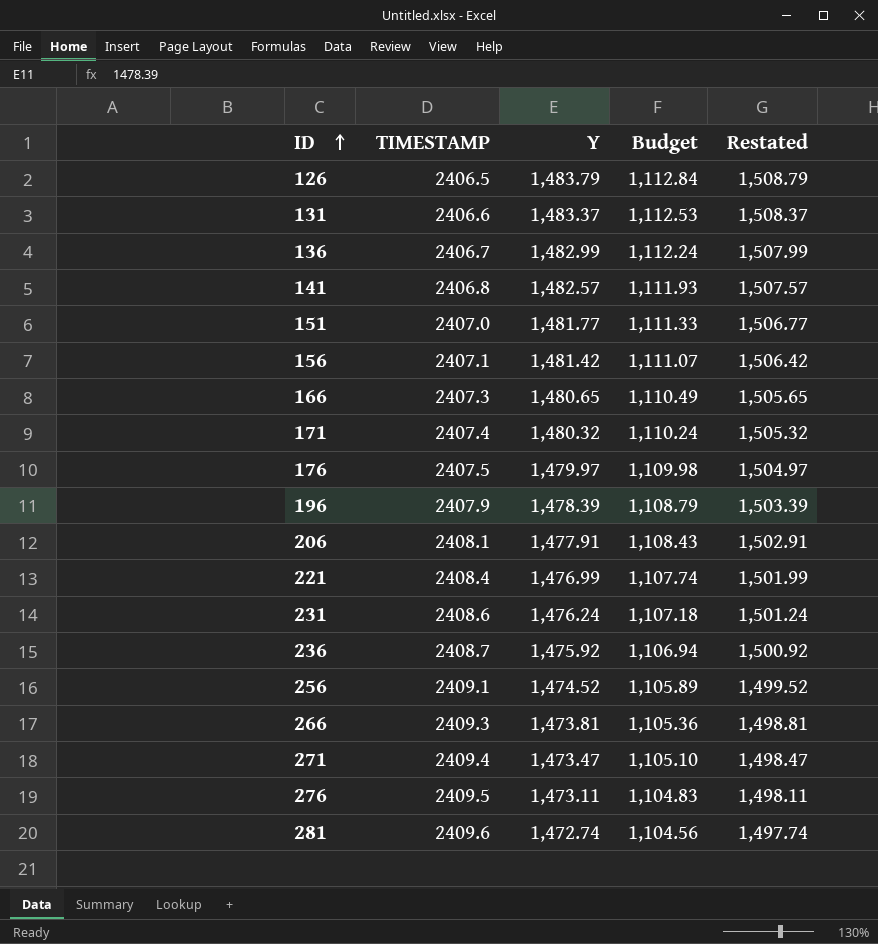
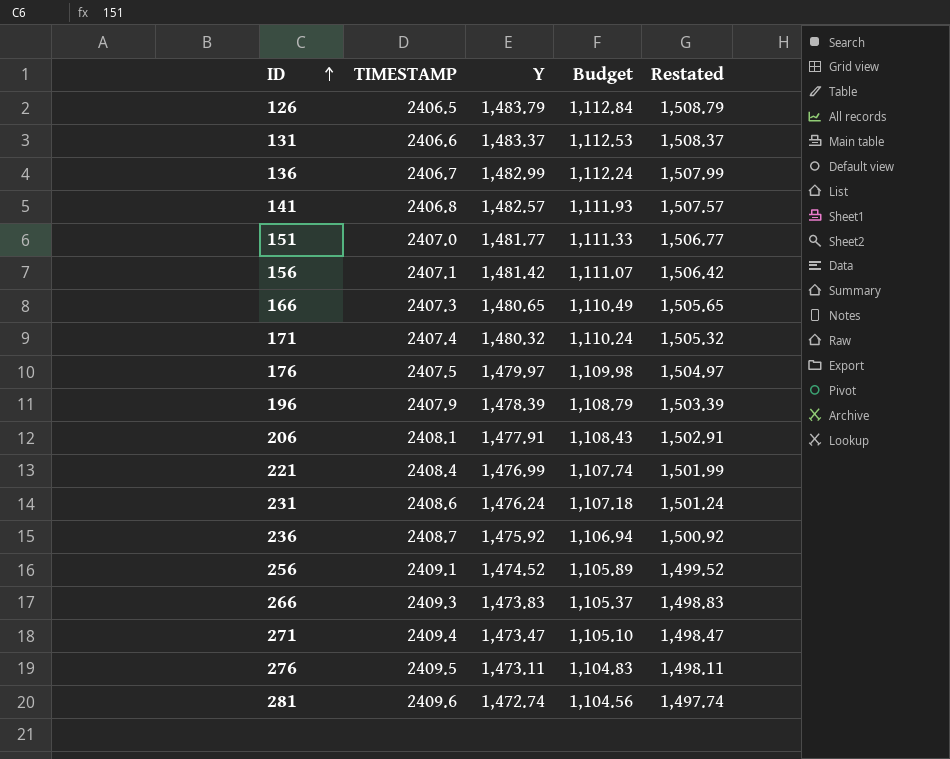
266 | Y: 1,473.81 -> 1,473.83
266 | Budget: 1,105.36 -> 1,105.37
266 | Restated: 1,498.81 -> 1,498.83

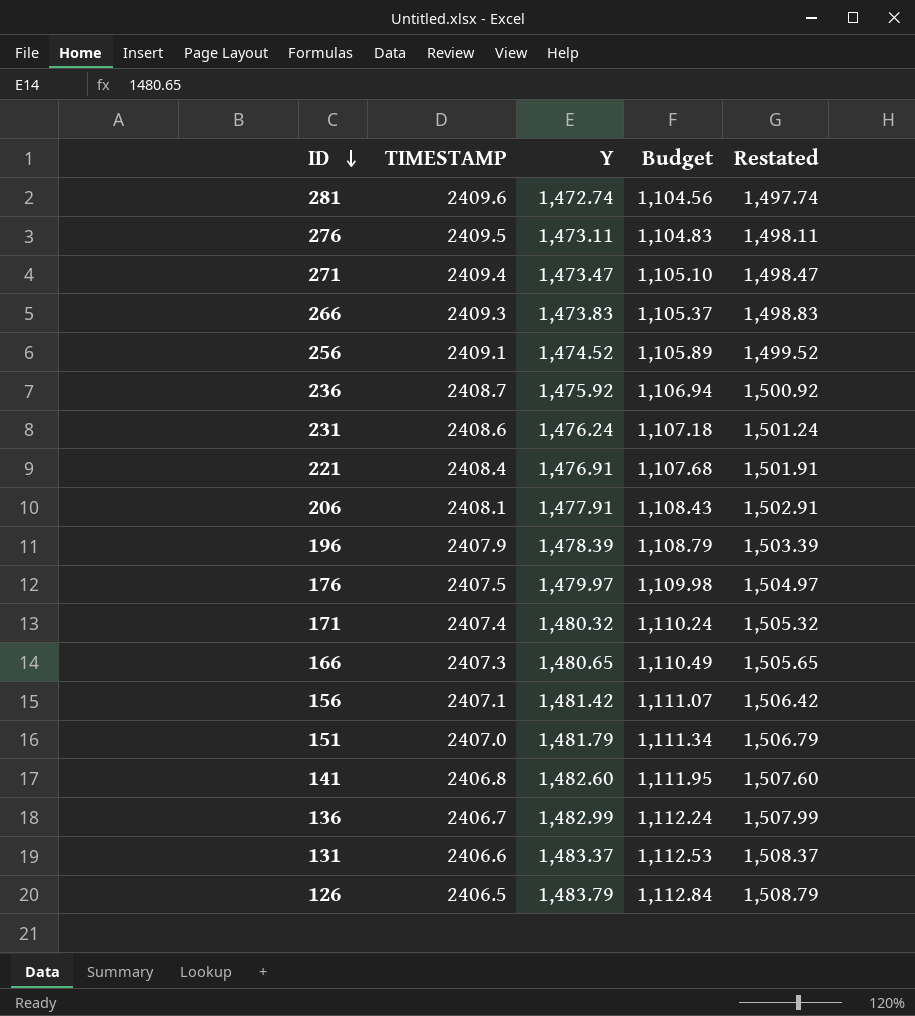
row order: ID ascending -> ID descending
221 | Y: 1,476.99 -> 1,476.91
221 | Budget: 1,107.74 -> 1,107.68
221 | Restated: 1,501.99 -> 1,501.91
151 | Y: 1,481.77 -> 1,481.79
151 | Budget: 1,111.33 -> 1,111.34
151 | Restated: 1,506.77 -> 1,506.79
141 | Y: 1,482.57 -> 1,482.60
141 | Budget: 1,111.93 -> 1,111.95
141 | Restated: 1,507.57 -> 1,507.60

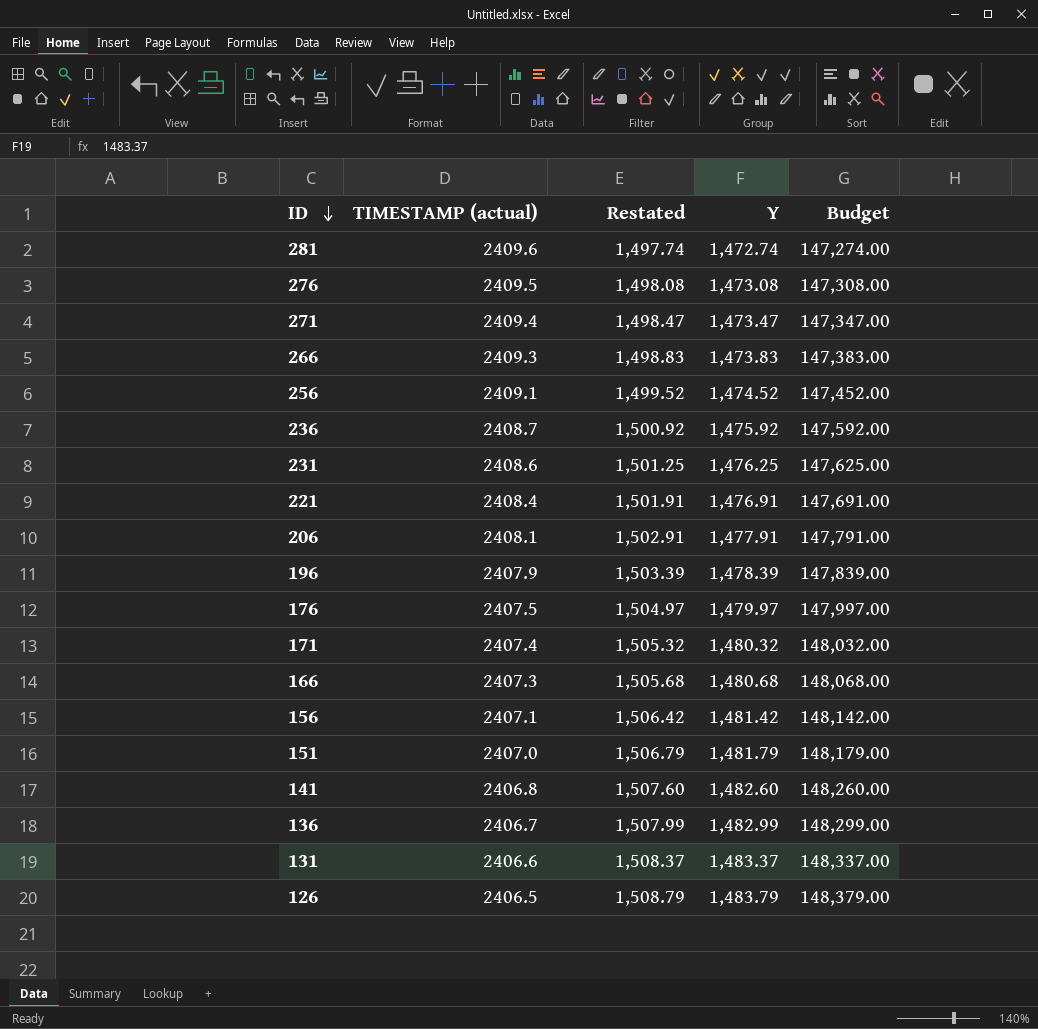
column name: TIMESTAMP -> TIMESTAMP (actual)
column Restated | position: 5 -> 3
column Budget | formula: [Y] * 0.75 -> [Y] * 100
276 | Restated: 1,498.11 -> 1,498.08
276 | Y: 1,473.11 -> 1,473.08
231 | Restated: 1,501.24 -> 1,501.25
231 | Y: 1,476.24 -> 1,476.25
166 | Restated: 1,505.65 -> 1,505.68
166 | Y: 1,480.65 -> 1,480.68

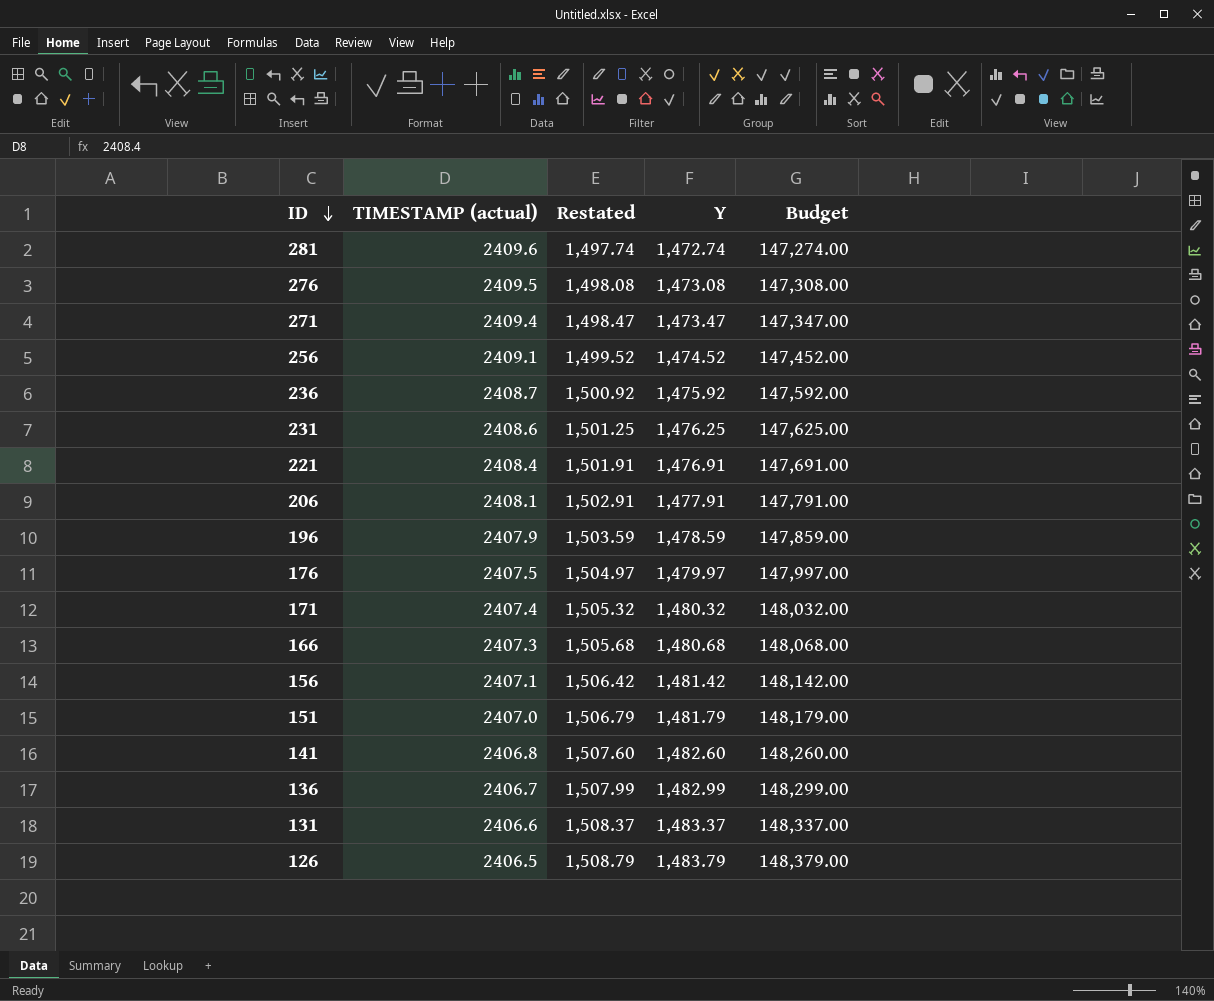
row 266: 2409.3 | 1,498.83 | 1,473.83 | 147,383.00 -> none
196 | Restated: 1,503.39 -> 1,503.59
196 | Y: 1,478.39 -> 1,478.59
196 | Budget: 147,839.00 -> 147,859.00

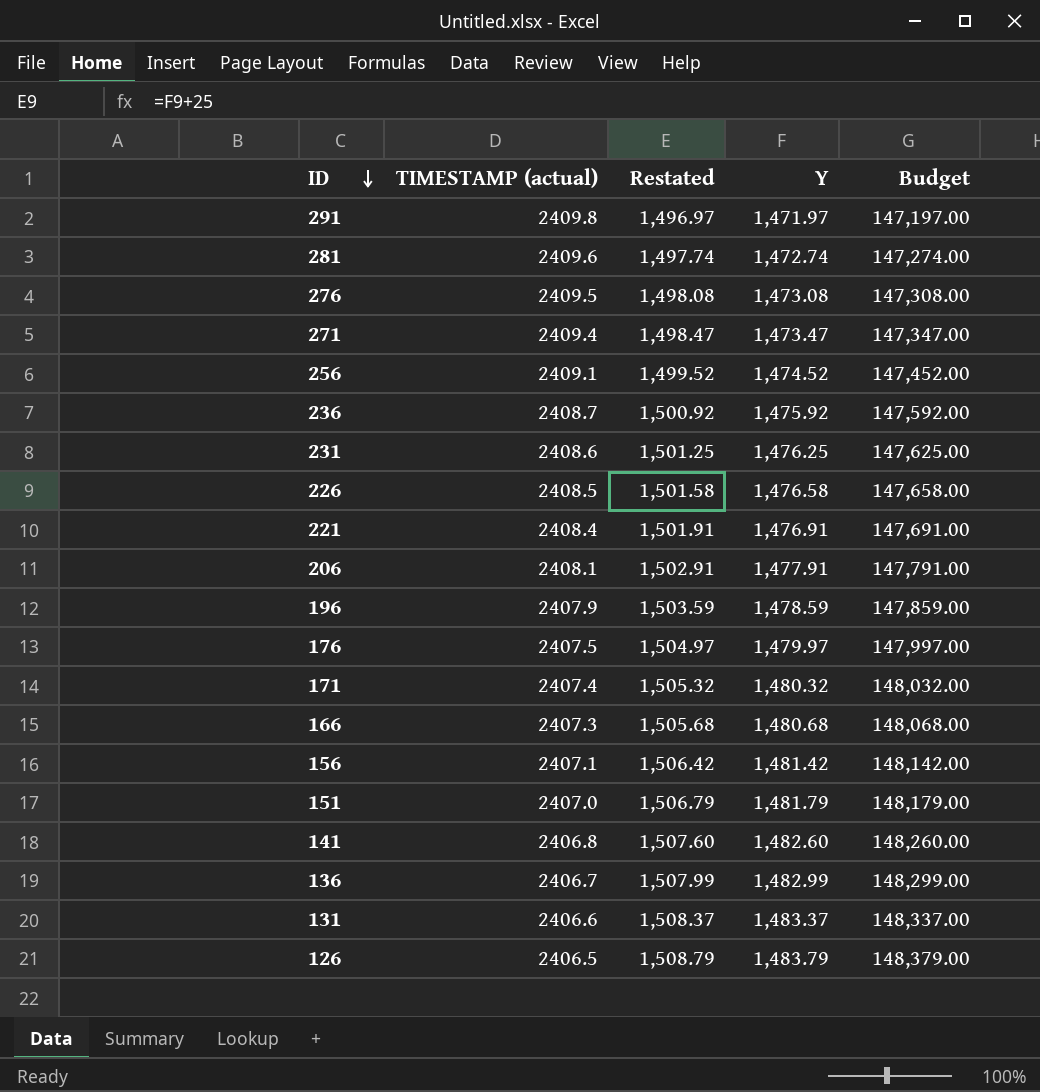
row 291: none -> 2409.8 | 1,496.97 | 1,471.97 | 147,197.00
row 226: none -> 2408.5 | 1,501.58 | 1,476.58 | 147,658.00

